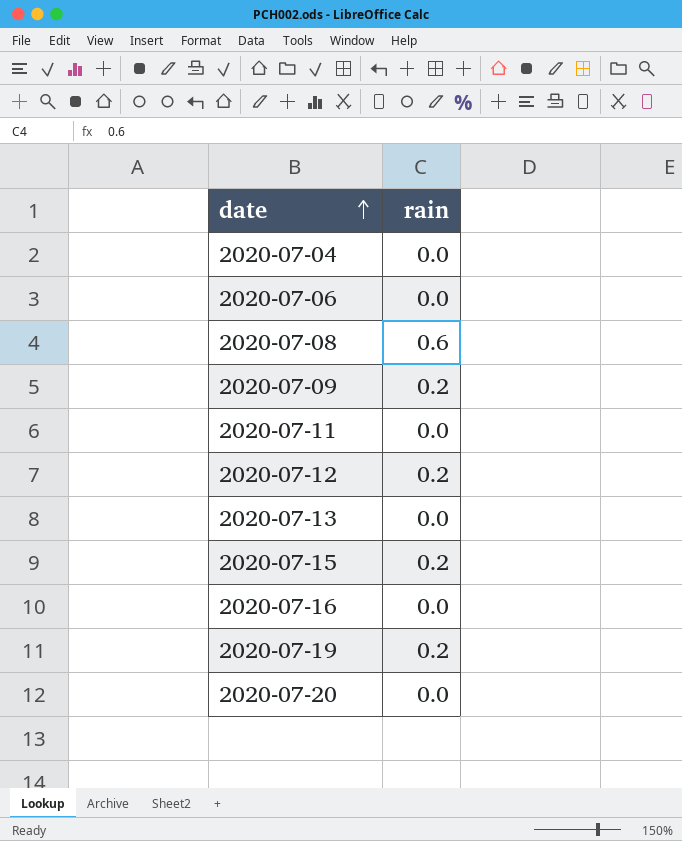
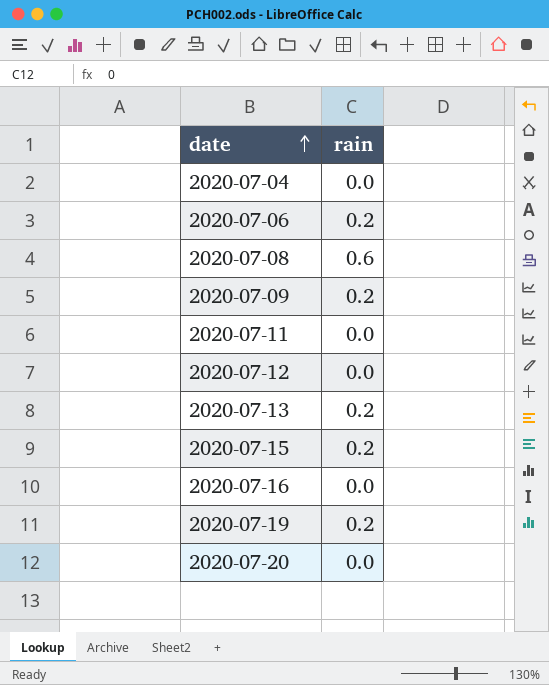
2020-07-06 | rain: 0.0 -> 0.2
2020-07-12 | rain: 0.2 -> 0.0
2020-07-13 | rain: 0.0 -> 0.2

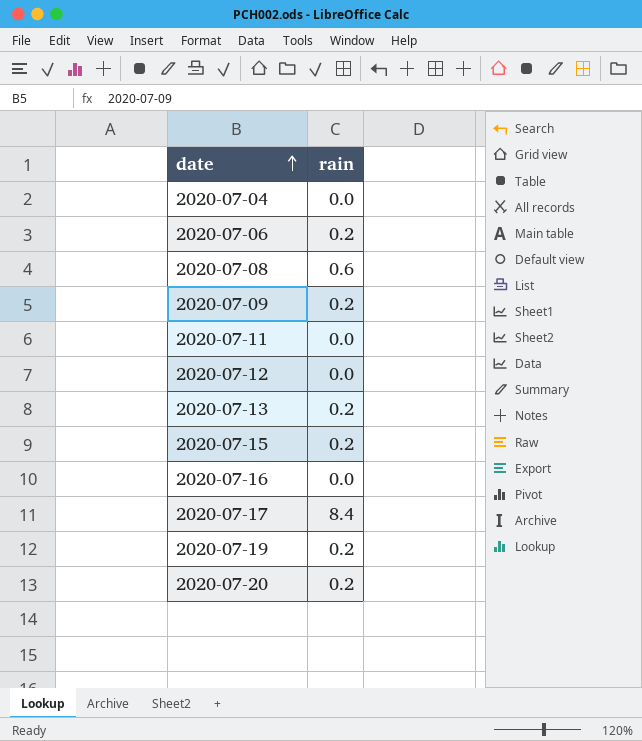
row 2020-07-17: none -> 8.4
2020-07-20 | rain: 0.0 -> 0.2

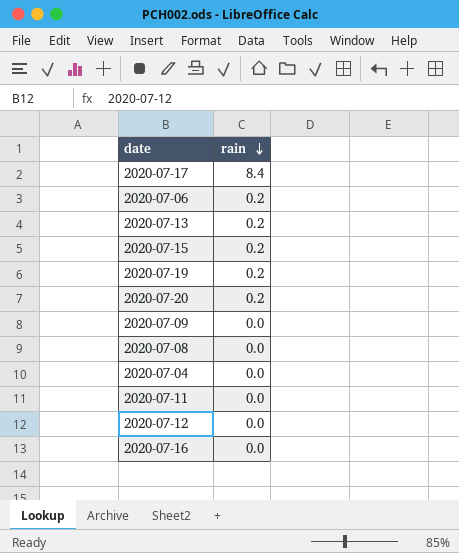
row order: date ascending -> rain descending
2020-07-09 | rain: 0.2 -> 0.0
2020-07-08 | rain: 0.6 -> 0.0

